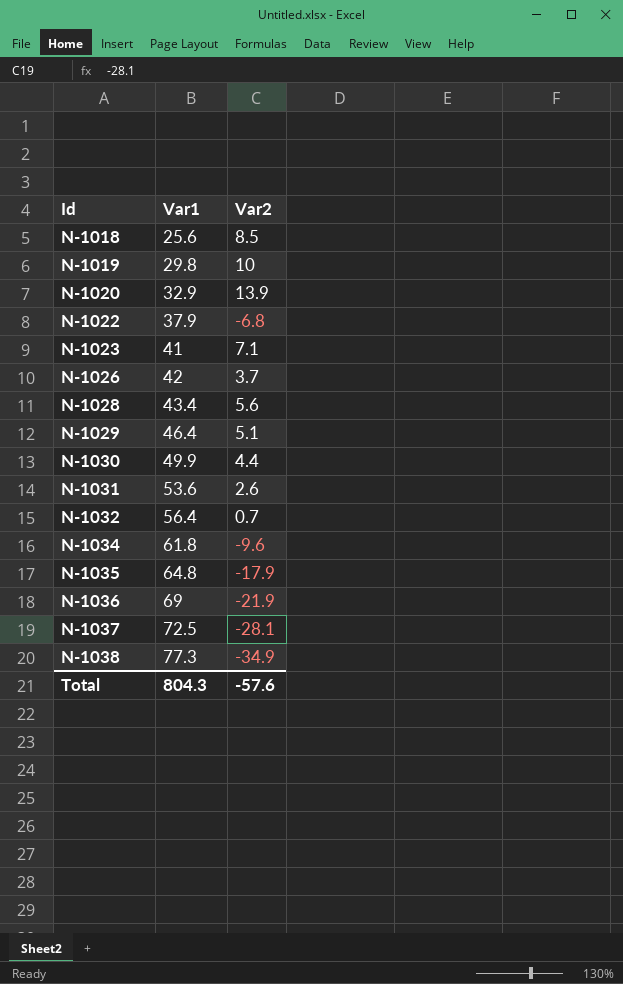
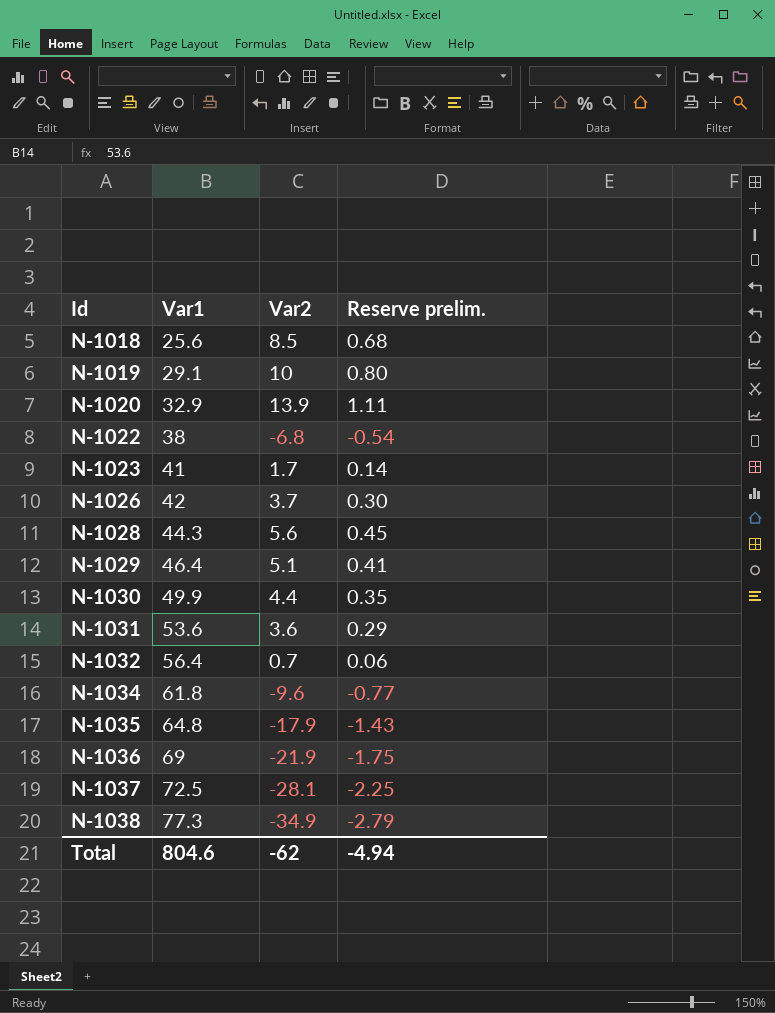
column Reserve prelim. | formula: none -> [Var2] * 0.08
N-1019 | Var1: 29.8 -> 29.1
N-1022 | Var1: 37.9 -> 38
N-1023 | Var2: 7.1 -> 1.7
N-1028 | Var1: 43.4 -> 44.3
N-1031 | Var2: 2.6 -> 3.6
Total | Var1: 804.3 -> 804.6
Total | Var2: -57.6 -> -62

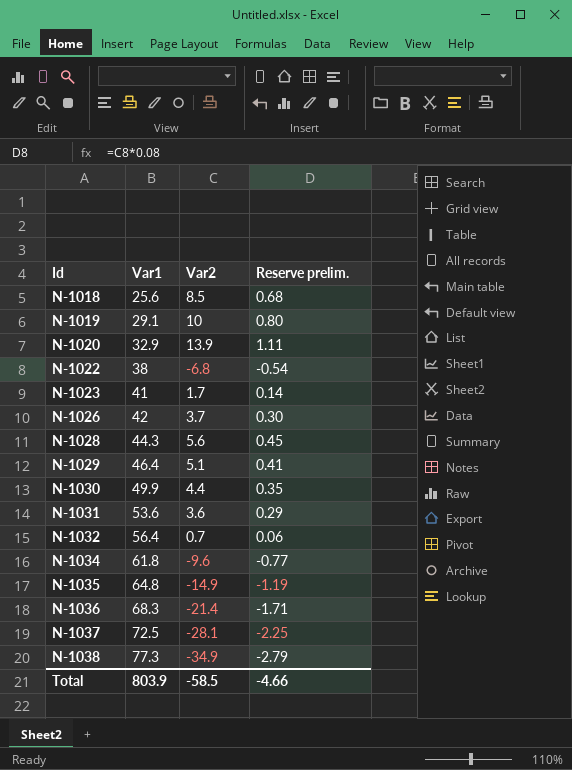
N-1035 | Var2: -17.9 -> -14.9
N-1035 | Reserve prelim.: -1.43 -> -1.19
N-1036 | Var1: 69 -> 68.3
N-1036 | Var2: -21.9 -> -21.4
N-1036 | Reserve prelim.: -1.75 -> -1.71
Total | Var1: 804.6 -> 803.9
Total | Var2: -62 -> -58.5
Total | Reserve prelim.: -4.94 -> -4.66

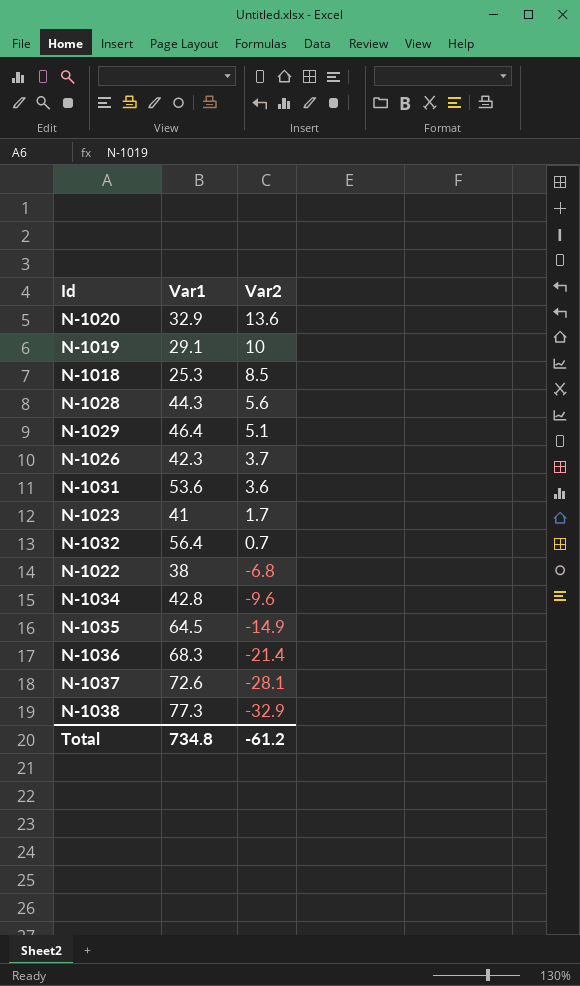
row order: Id ascending -> Var2 descending
column Reserve prelim. | formula: [Var2] * 0.08 -> none
row N-1030: 49.9 | 4.4 | 0.35 -> none
N-1020 | Var2: 13.9 -> 13.6
N-1018 | Var1: 25.6 -> 25.3
N-1026 | Var1: 42 -> 42.3
N-1034 | Var1: 61.8 -> 42.8
N-1035 | Var1: 64.8 -> 64.5
N-1037 | Var1: 72.5 -> 72.6
N-1038 | Var2: -34.9 -> -32.9
Total | Var1: 803.9 -> 734.8
Total | Var2: -58.5 -> -61.2

